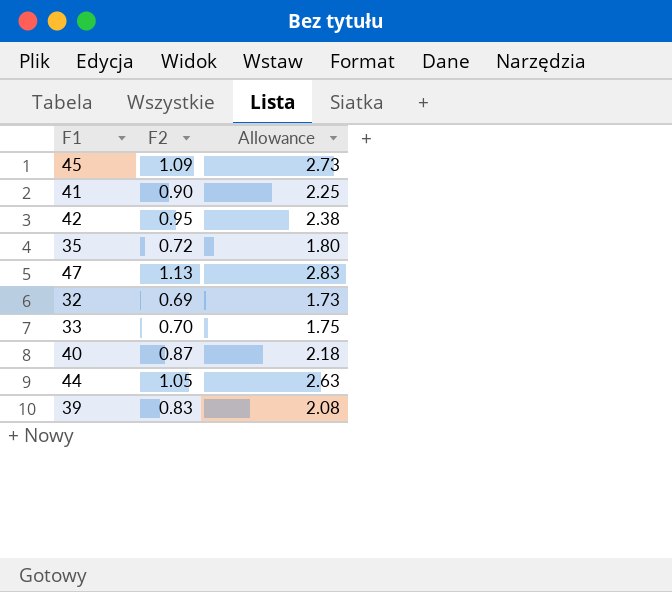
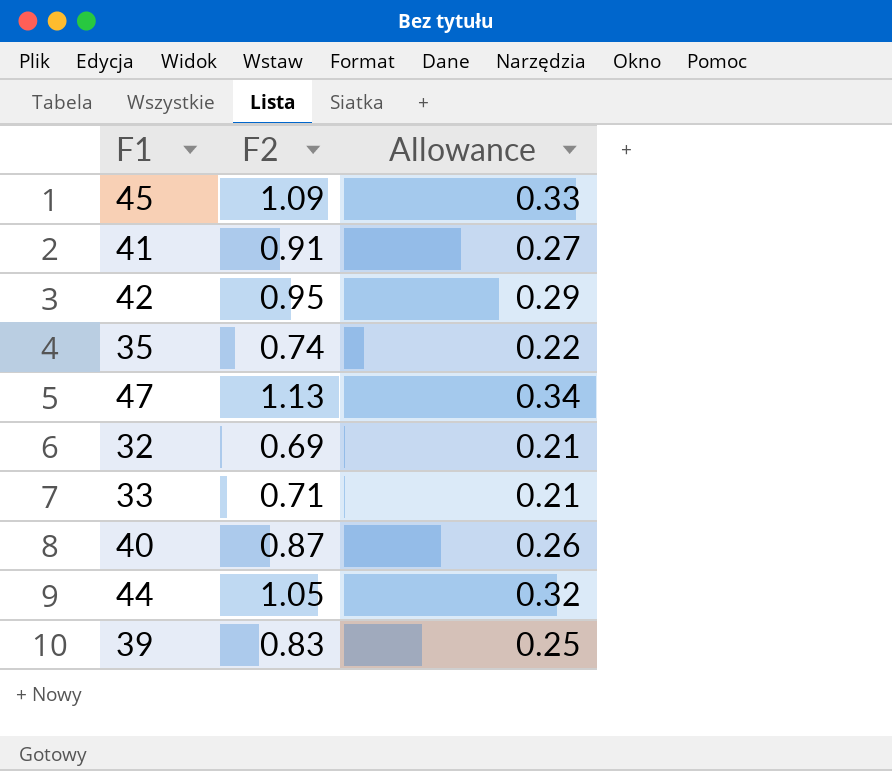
column Allowance | formula: [F2] * 2.5 -> [F2] * 0.3
41 | F2: 0.90 -> 0.91
35 | F2: 0.72 -> 0.74
33 | F2: 0.70 -> 0.71

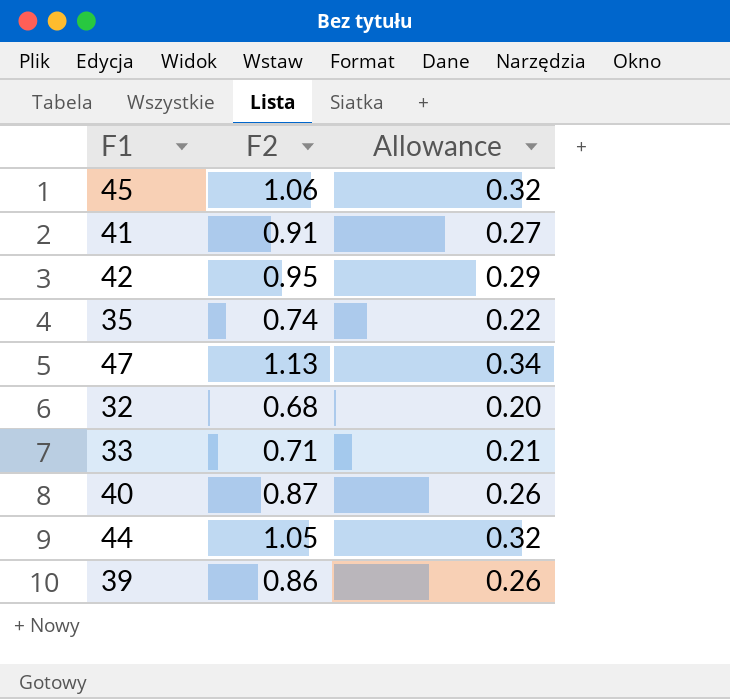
45 | F2: 1.09 -> 1.06
45 | Allowance: 0.33 -> 0.32
32 | F2: 0.69 -> 0.68
32 | Allowance: 0.21 -> 0.20
39 | F2: 0.83 -> 0.86
39 | Allowance: 0.25 -> 0.26

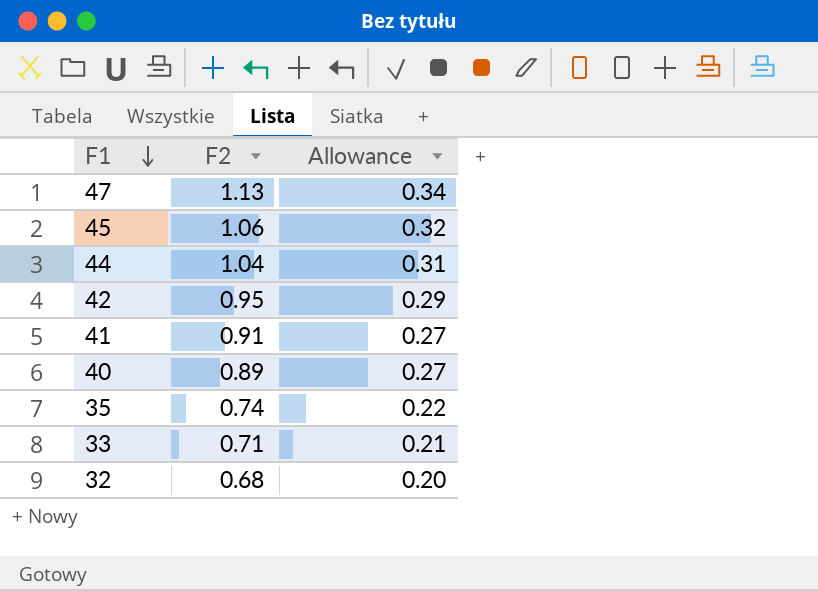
row order: none -> F1 descending
row 39: 0.86 | 0.26 -> none
44 | F2: 1.05 -> 1.04
44 | Allowance: 0.32 -> 0.31
40 | F2: 0.87 -> 0.89
40 | Allowance: 0.26 -> 0.27

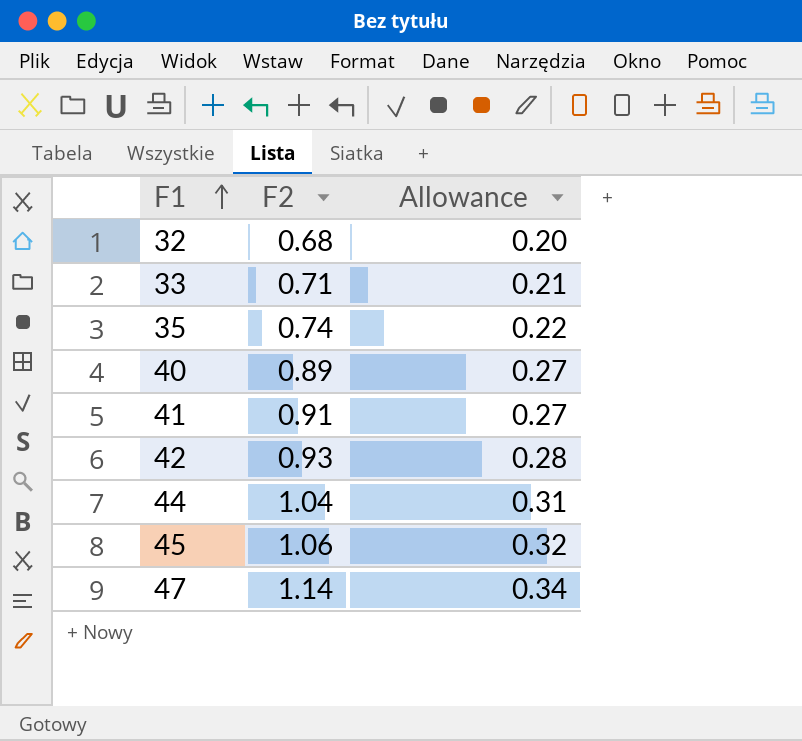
row order: F1 descending -> F1 ascending
42 | F2: 0.95 -> 0.93
42 | Allowance: 0.29 -> 0.28
47 | F2: 1.13 -> 1.14

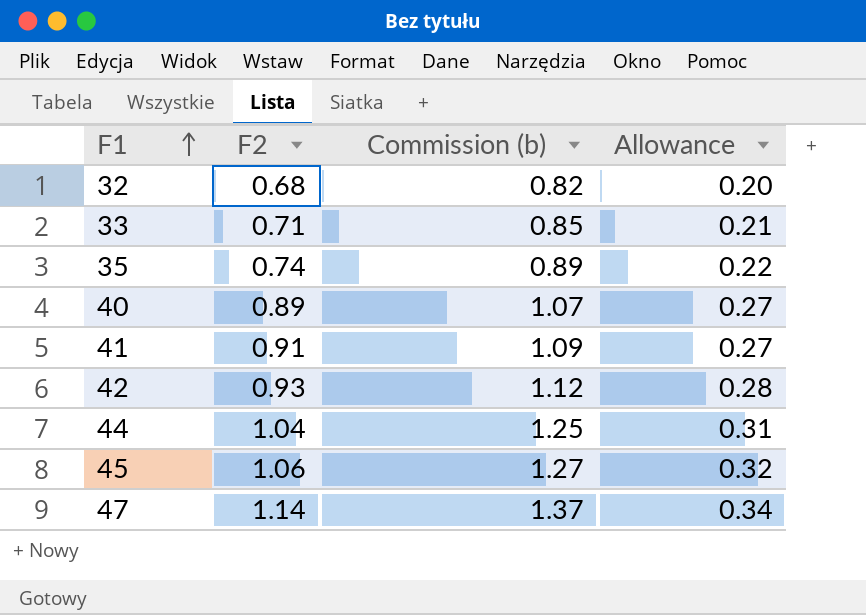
column Commission (b) | formula: none -> [F2] * 1.2

